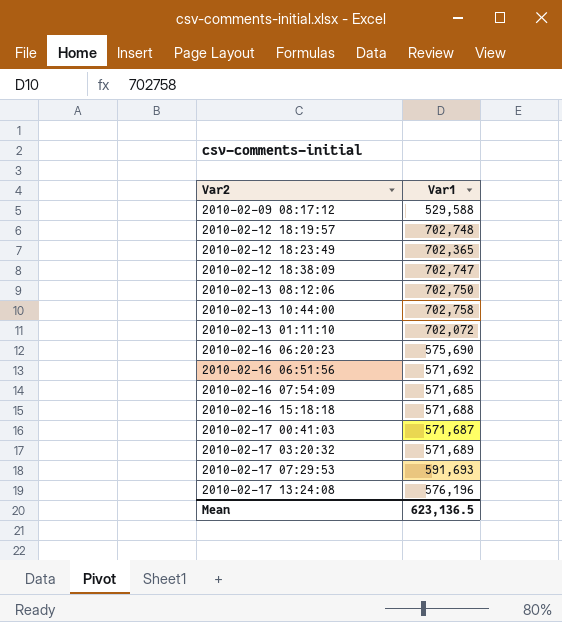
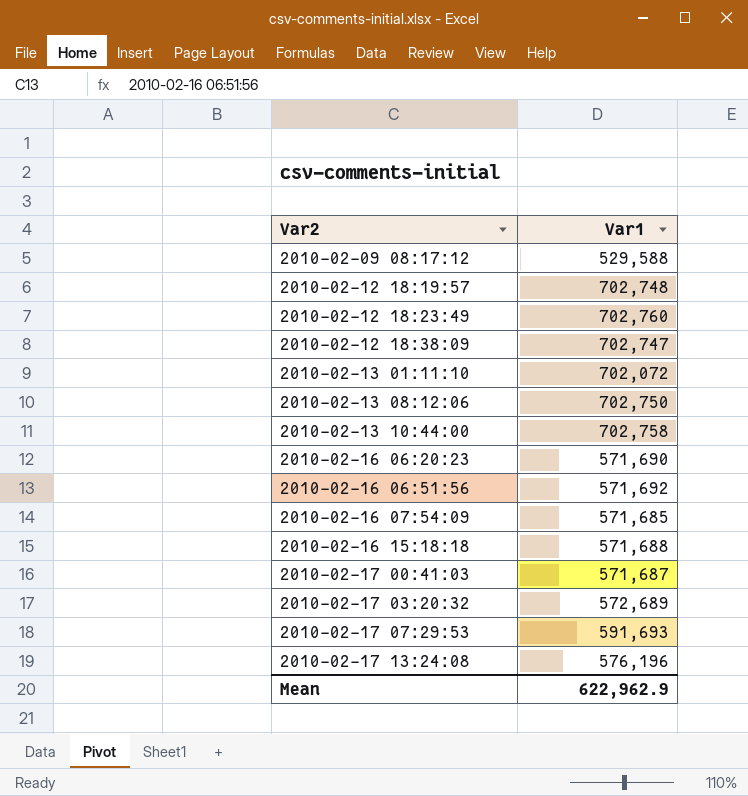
row order: none -> Var2 ascending
2010-02-12 18:23:49 | Var1: 702,365 -> 702,760
2010-02-16 06:20:23 | Var1: 575,690 -> 571,690
2010-02-17 03:20:32 | Var1: 571,689 -> 572,689
Mean | Var1: 623,136.5 -> 622,962.9

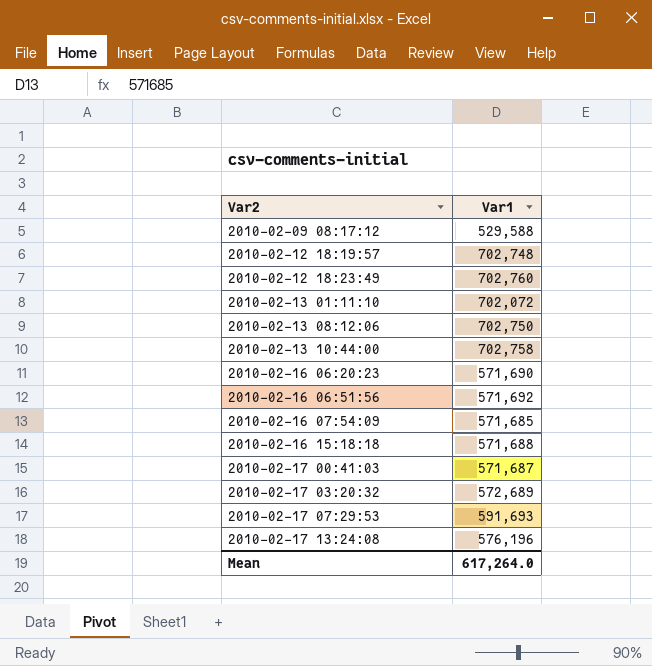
row 2010-02-12 18:38:09: 702,747 -> none
Mean | Var1: 622,962.9 -> 617,264.0

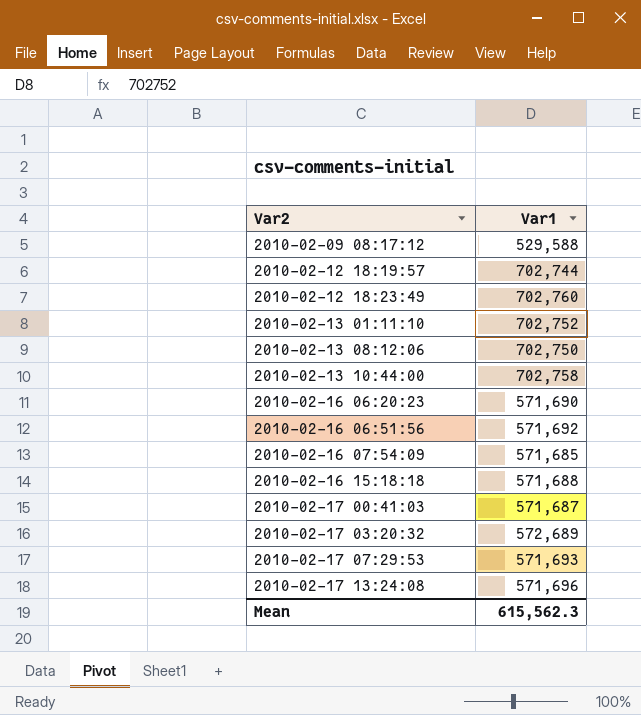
2010-02-12 18:19:57 | Var1: 702,748 -> 702,744
2010-02-13 01:11:10 | Var1: 702,072 -> 702,752
2010-02-17 07:29:53 | Var1: 591,693 -> 571,693
2010-02-17 13:24:08 | Var1: 576,196 -> 571,696
Mean | Var1: 617,264.0 -> 615,562.3

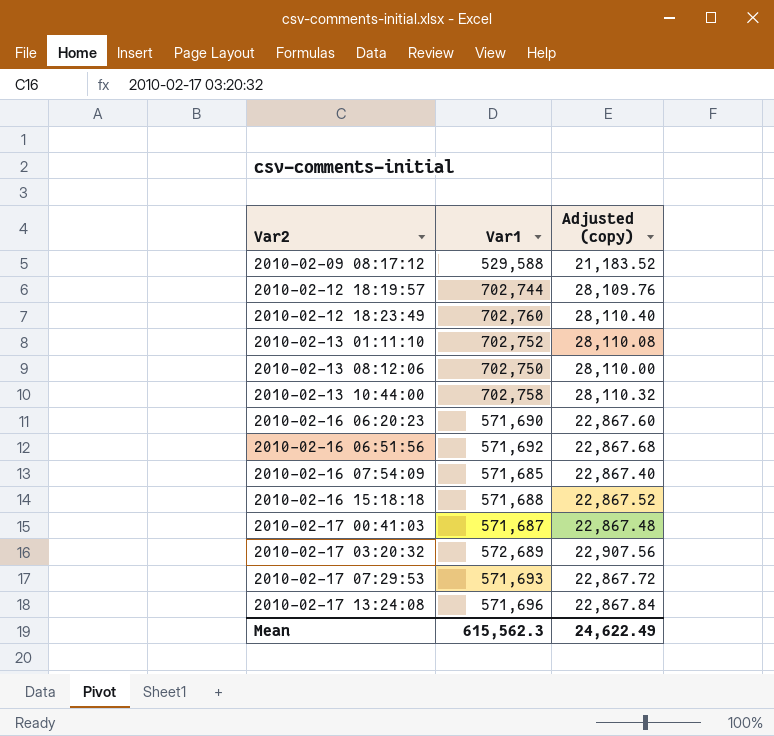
column Adjusted (copy) | formula: none -> [Var1] * 0.04

